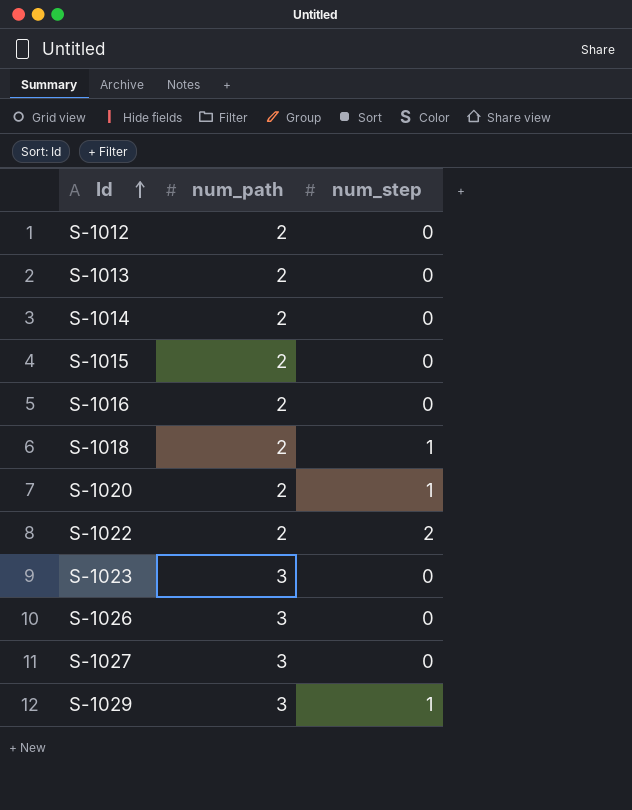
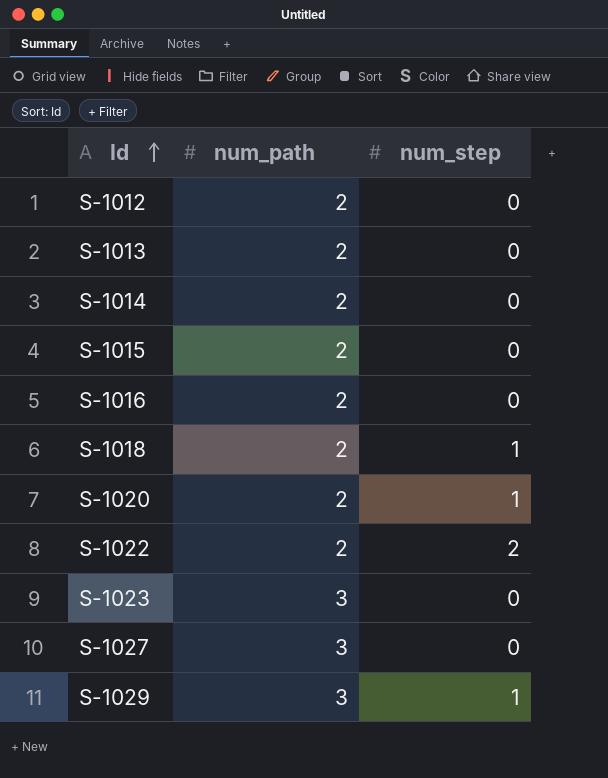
row S-1026: 3 | 0 -> none

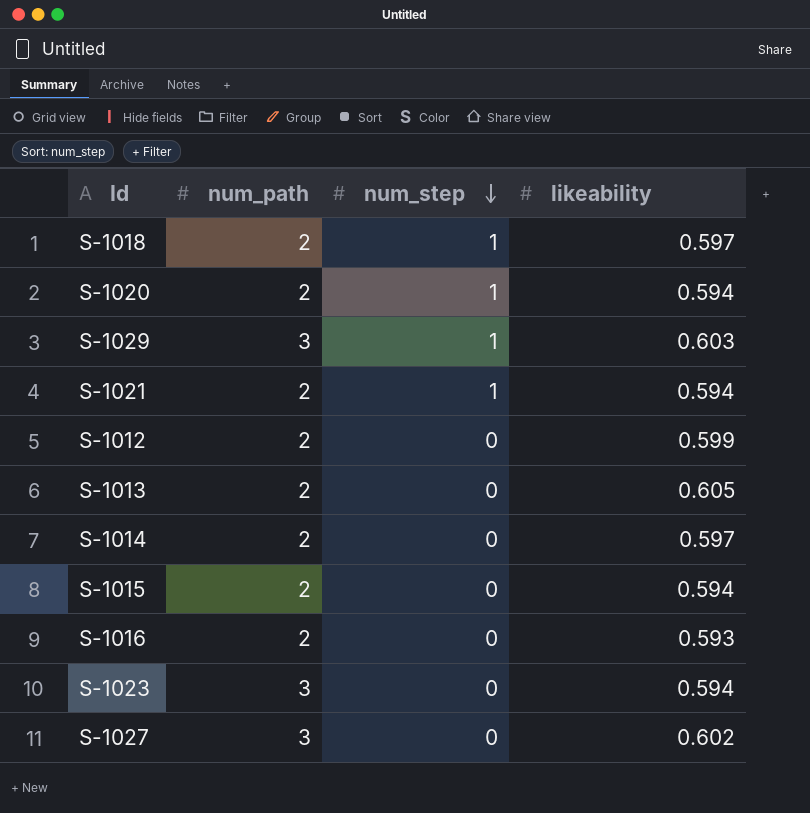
row order: Id ascending -> num_step descending
column likeability | position: none -> 4
row S-1022: 2 | 2 -> none
row S-1021: none -> 2 | 1 | 0.594

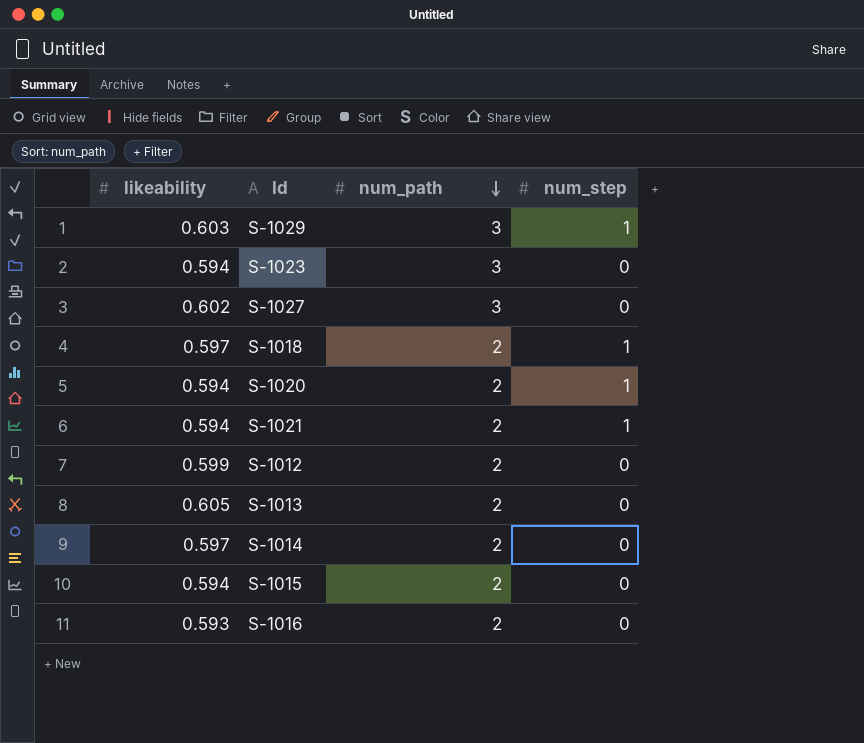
row order: num_step descending -> num_path descending
column likeability | position: 4 -> 1

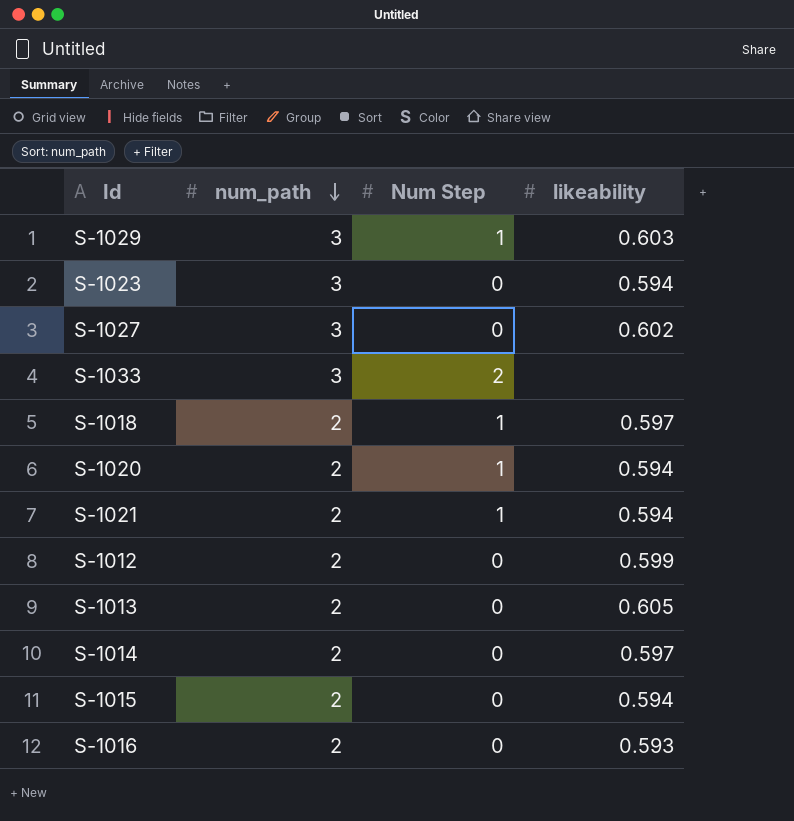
column name: num_step -> Num Step
column likeability | position: 1 -> 4
row S-1033: none -> 3 | 2 | none

